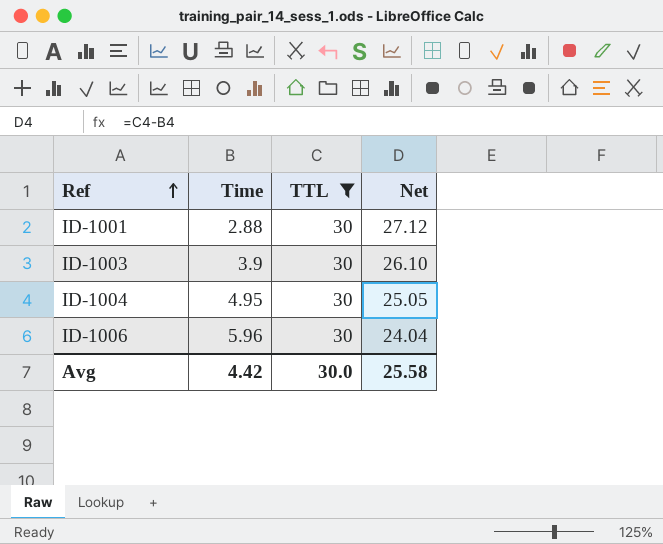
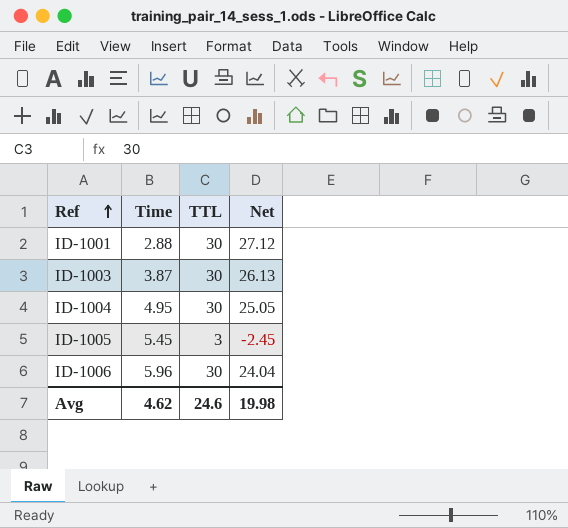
filter: TTL = 30 -> none
ID-1003 | Time: 3.9 -> 3.87
ID-1003 | Net: 26.10 -> 26.13
Avg | Time: 4.42 -> 4.62
Avg | TTL: 30.0 -> 24.6
Avg | Net: 25.58 -> 19.98

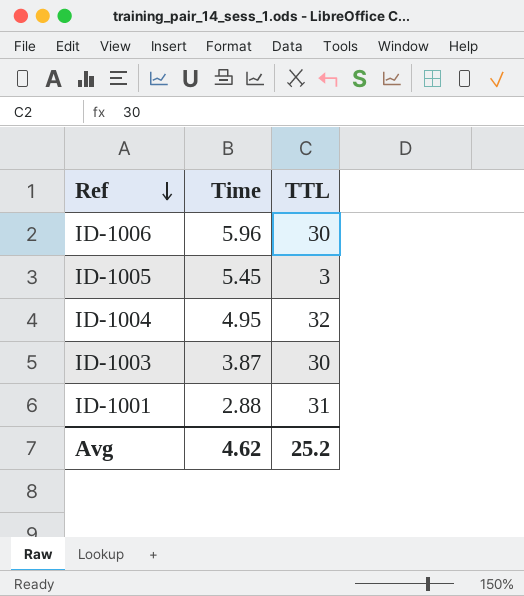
row order: Ref ascending -> Ref descending
column Net | formula: [TTL] - [Time] -> none
ID-1004 | TTL: 30 -> 32
ID-1001 | TTL: 30 -> 31
Avg | TTL: 24.6 -> 25.2

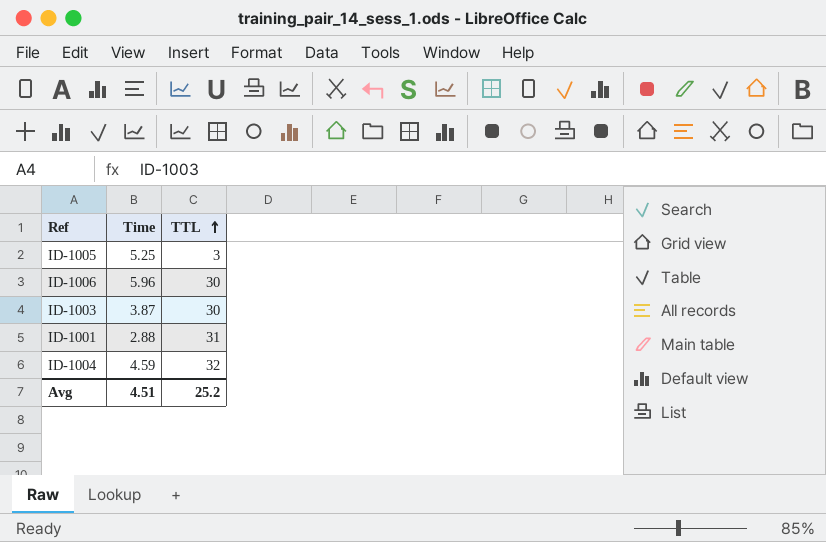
row order: Ref descending -> TTL ascending
ID-1005 | Time: 5.45 -> 5.25
ID-1004 | Time: 4.95 -> 4.59
Avg | Time: 4.62 -> 4.51

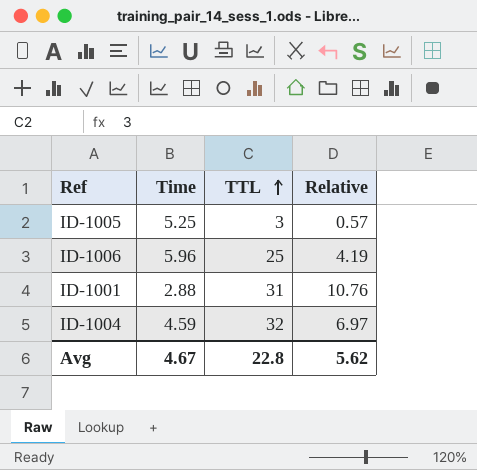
column Relative | formula: none -> [TTL] / [Time]
row ID-1003: 3.87 | 30 -> none
ID-1006 | TTL: 30 -> 25
Avg | Time: 4.51 -> 4.67
Avg | TTL: 25.2 -> 22.8

